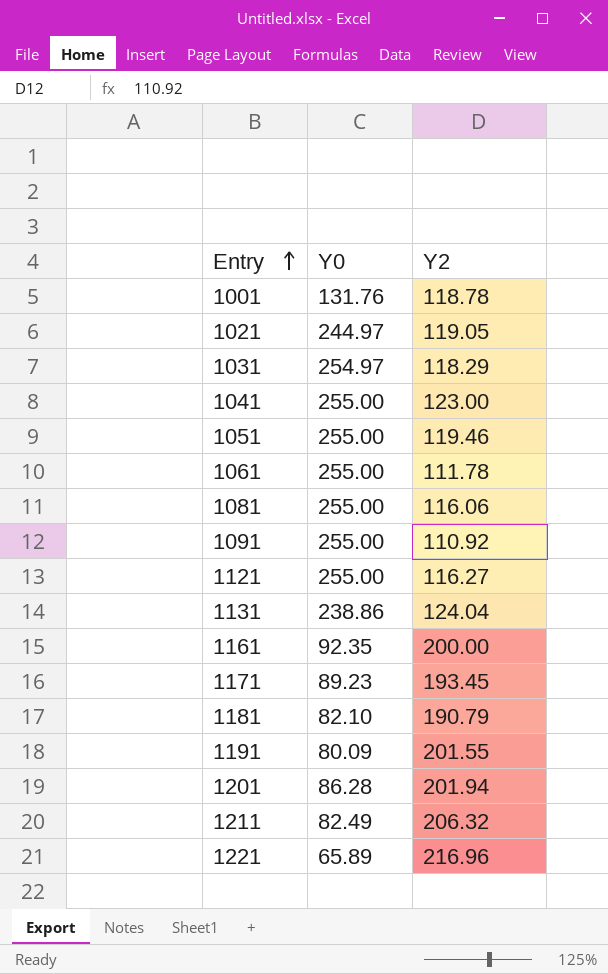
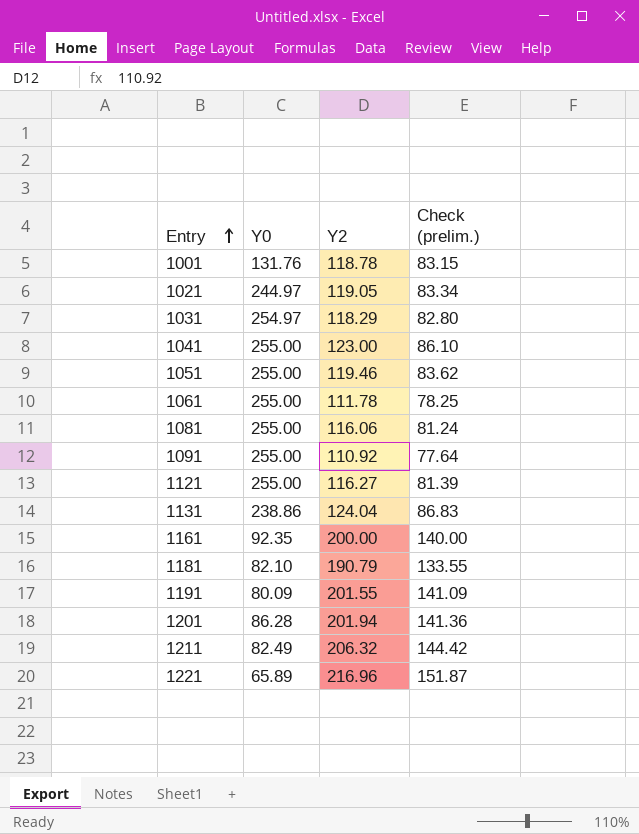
column Check (prelim.) | formula: none -> [Y2] * 0.7
row 1171: 89.23 | 193.45 -> none

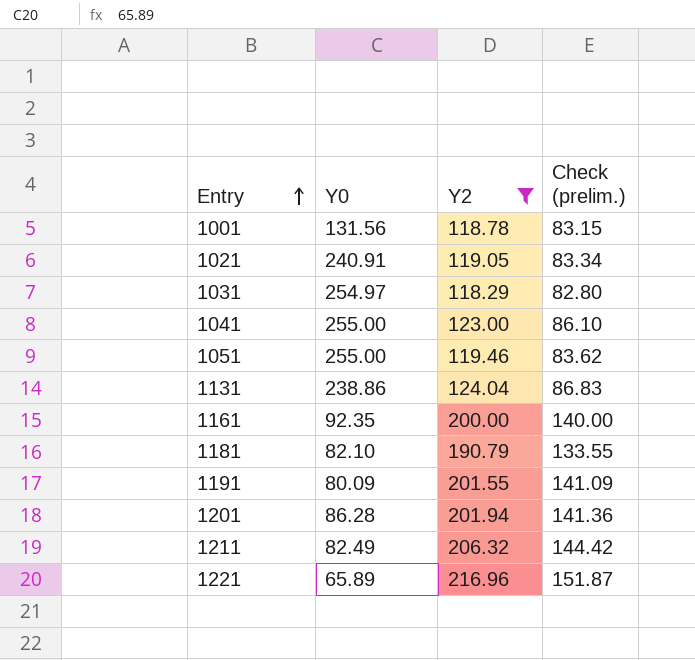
filter: none -> Y2 >= 118.29
1001 | Y0: 131.76 -> 131.56
1021 | Y0: 244.97 -> 240.91

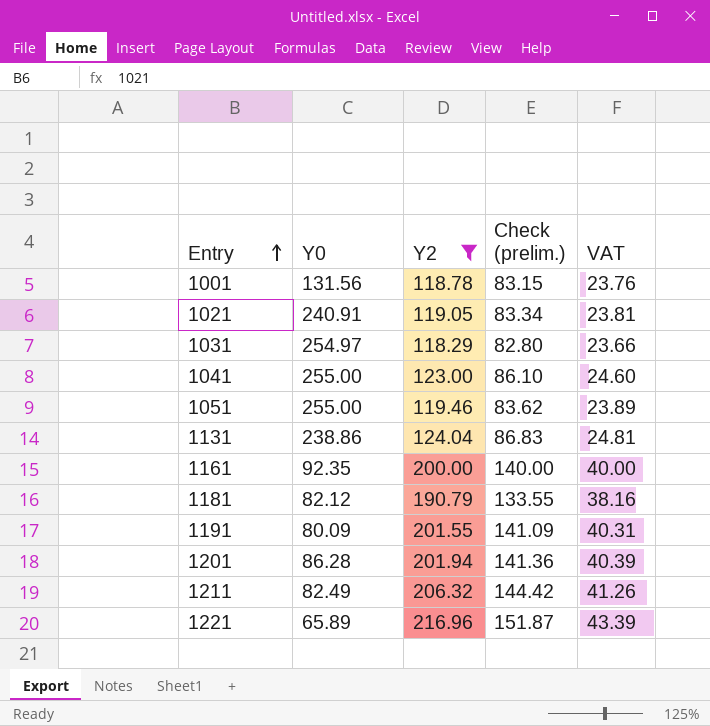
column VAT | formula: none -> [Y2] * 0.2
1181 | Y0: 82.10 -> 82.12

